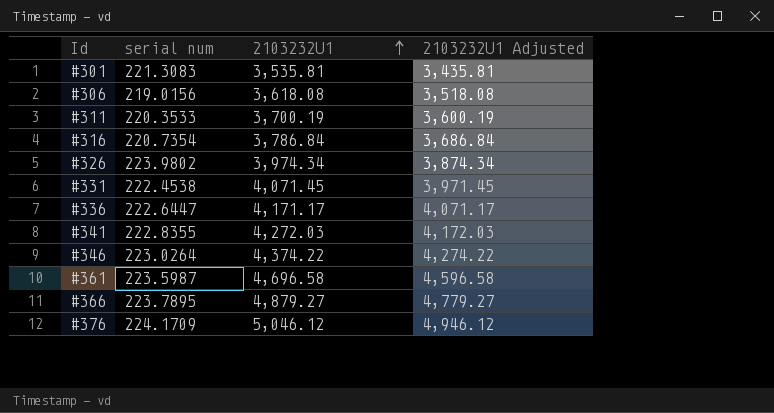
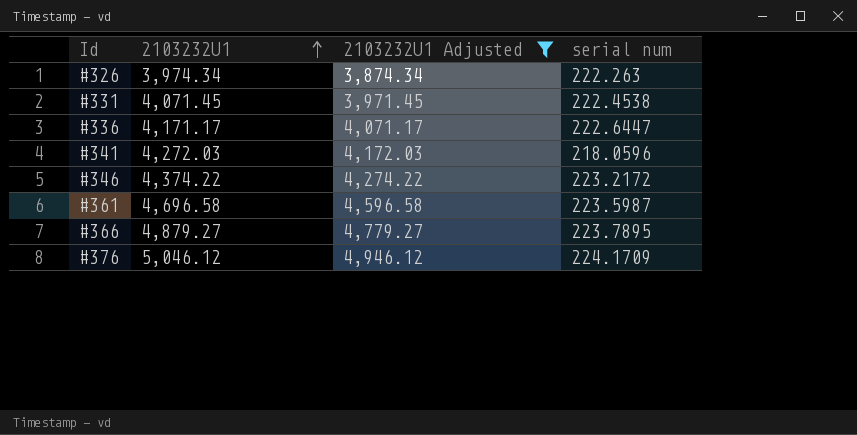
filter: none -> 2103232U1 Adjusted >= 3,874.34
column serial num | position: 2 -> 4
#326 | serial num: 223.9802 -> 222.263
#341 | serial num: 222.8355 -> 218.0596
#346 | serial num: 223.0264 -> 223.2172

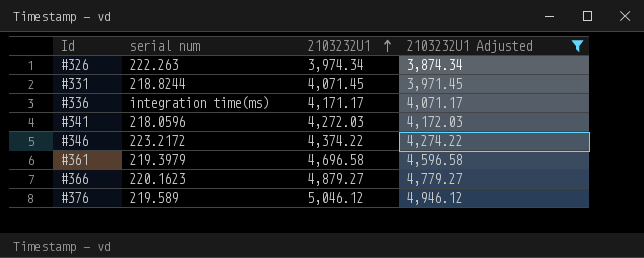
column serial num | position: 4 -> 2
#331 | serial num: 222.4538 -> 218.8244
#336 | serial num: 222.6447 -> integration time(ms)
#361 | serial num: 223.5987 -> 219.3979
#366 | serial num: 223.7895 -> 220.1623
#376 | serial num: 224.1709 -> 219.589

